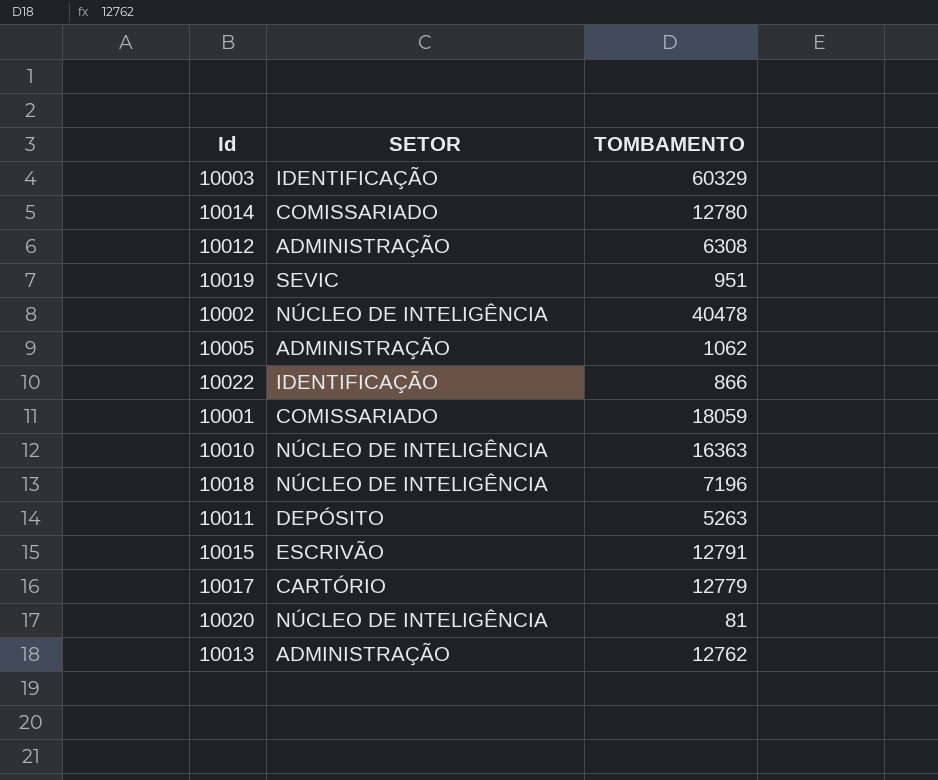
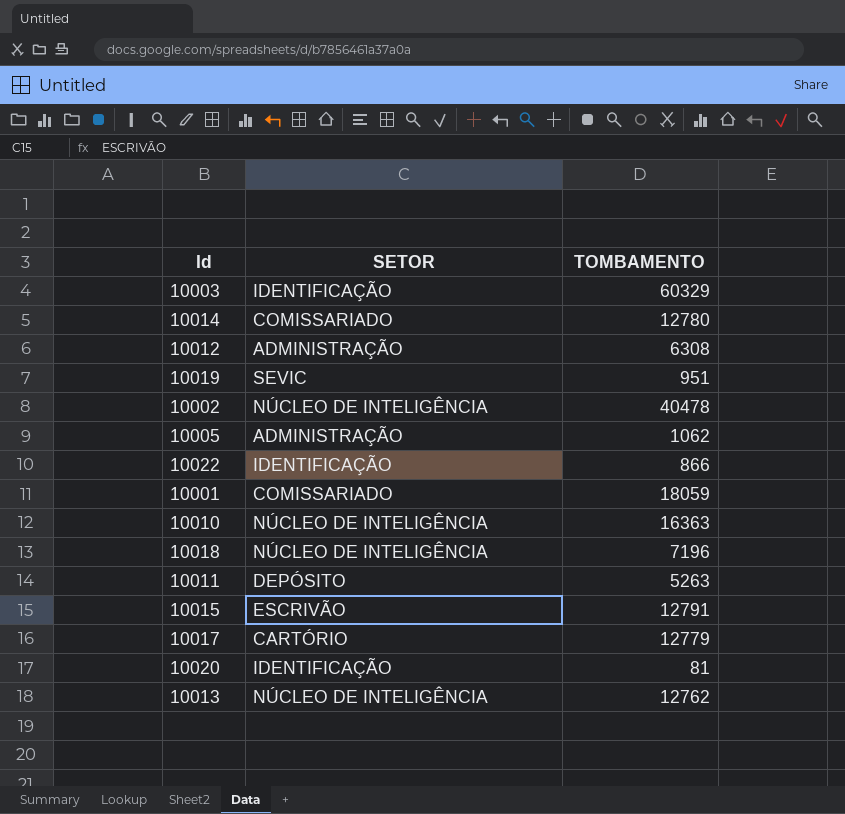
10020 | SETOR: NÚCLEO DE INTELIGÊNCIA -> IDENTIFICAÇÃO
10013 | SETOR: ADMINISTRAÇÃO -> NÚCLEO DE INTELIGÊNCIA

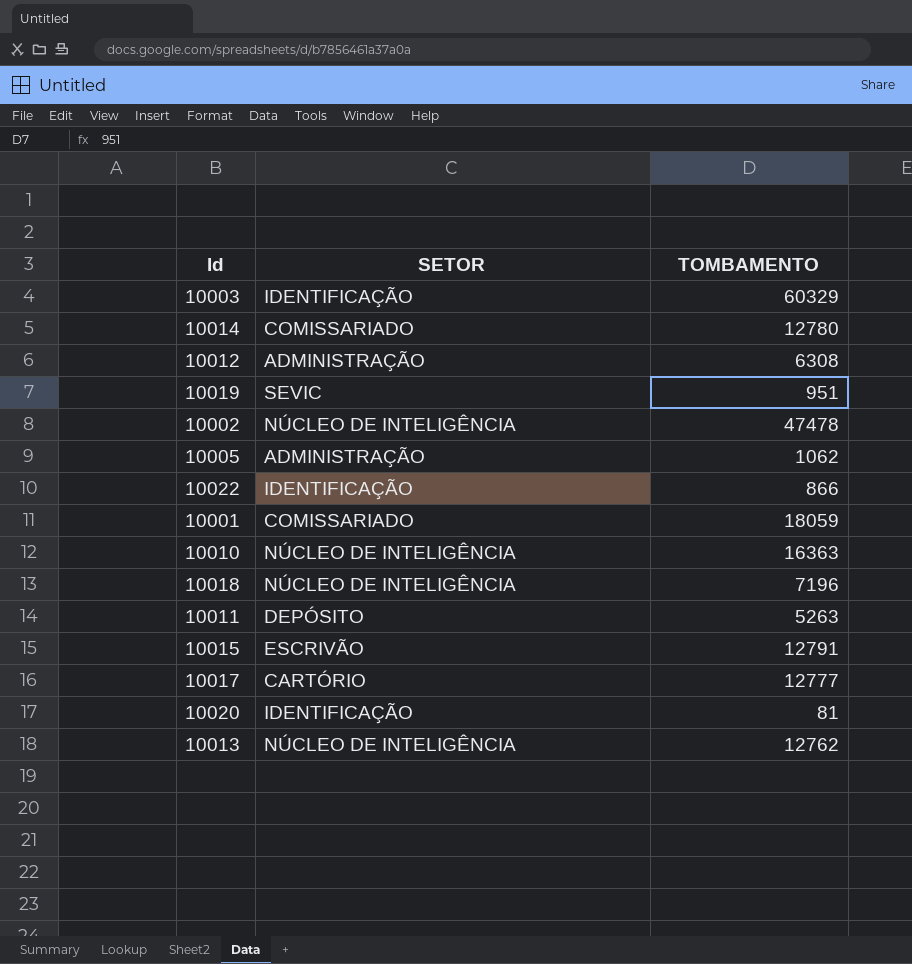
10002 | TOMBAMENTO: 40478 -> 47478
10017 | TOMBAMENTO: 12779 -> 12777

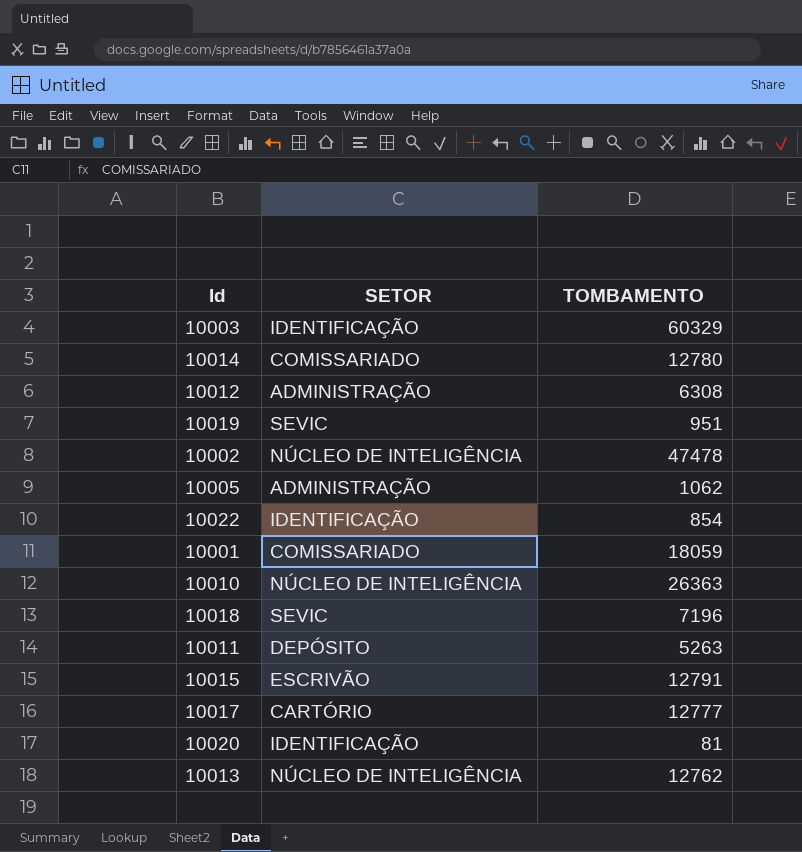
10022 | TOMBAMENTO: 866 -> 854
10010 | TOMBAMENTO: 16363 -> 26363
10018 | SETOR: NÚCLEO DE INTELIGÊNCIA -> SEVIC

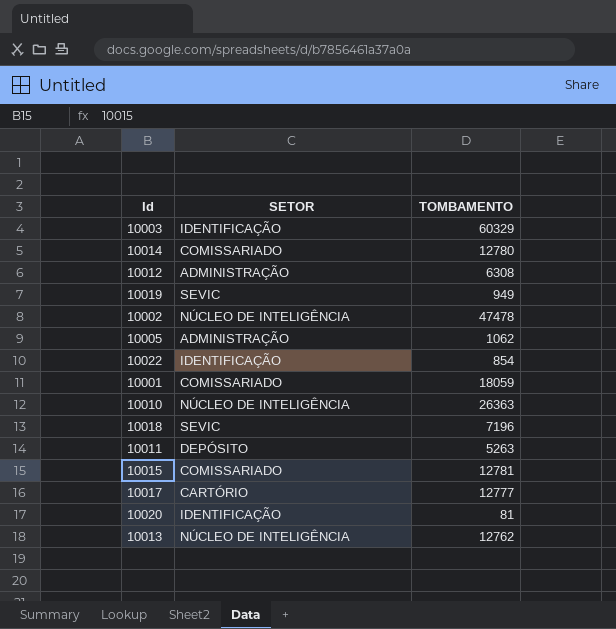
10019 | TOMBAMENTO: 951 -> 949
10015 | SETOR: ESCRIVÃO -> COMISSARIADO
10015 | TOMBAMENTO: 12791 -> 12781

